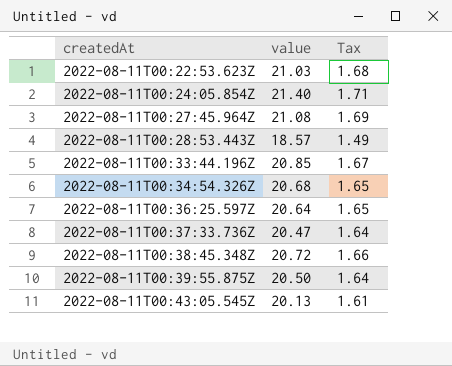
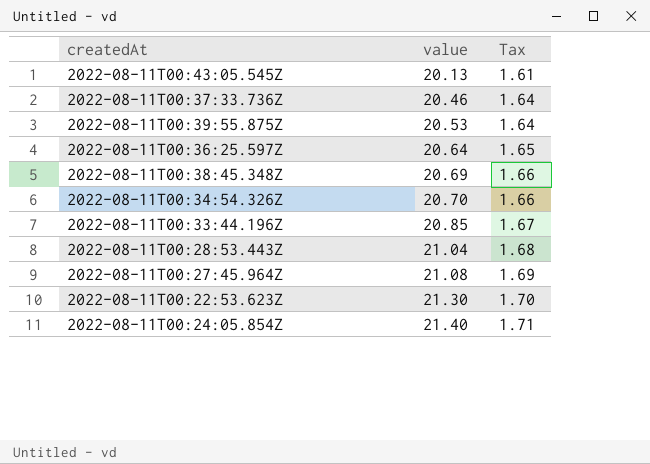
row order: createdAt ascending -> value ascending
2022-08-11T00:37:33.736Z | value: 20.47 -> 20.46
2022-08-11T00:39:55.875Z | value: 20.50 -> 20.53
2022-08-11T00:38:45.348Z | value: 20.72 -> 20.69
2022-08-11T00:34:54.326Z | value: 20.68 -> 20.70
2022-08-11T00:34:54.326Z | Tax: 1.65 -> 1.66
2022-08-11T00:28:53.443Z | value: 18.57 -> 21.04
2022-08-11T00:28:53.443Z | Tax: 1.49 -> 1.68
2022-08-11T00:22:53.623Z | value: 21.03 -> 21.30
2022-08-11T00:22:53.623Z | Tax: 1.68 -> 1.70

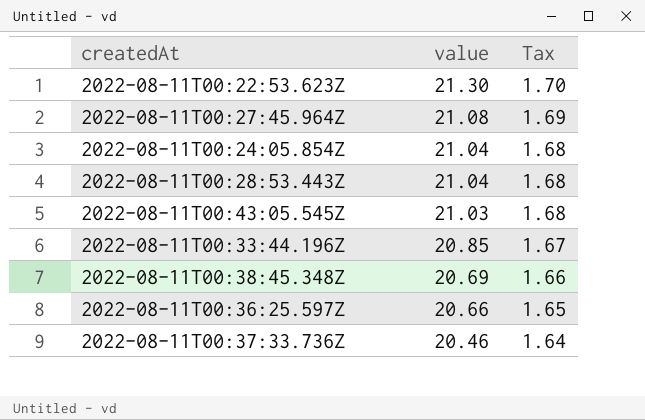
row order: value ascending -> value descending
row 2022-08-11T00:39:55.875Z: 20.53 | 1.64 -> none
row 2022-08-11T00:34:54.326Z: 20.70 | 1.66 -> none
2022-08-11T00:24:05.854Z | value: 21.40 -> 21.04
2022-08-11T00:24:05.854Z | Tax: 1.71 -> 1.68
2022-08-11T00:43:05.545Z | value: 20.13 -> 21.03
2022-08-11T00:43:05.545Z | Tax: 1.61 -> 1.68
2022-08-11T00:36:25.597Z | value: 20.64 -> 20.66

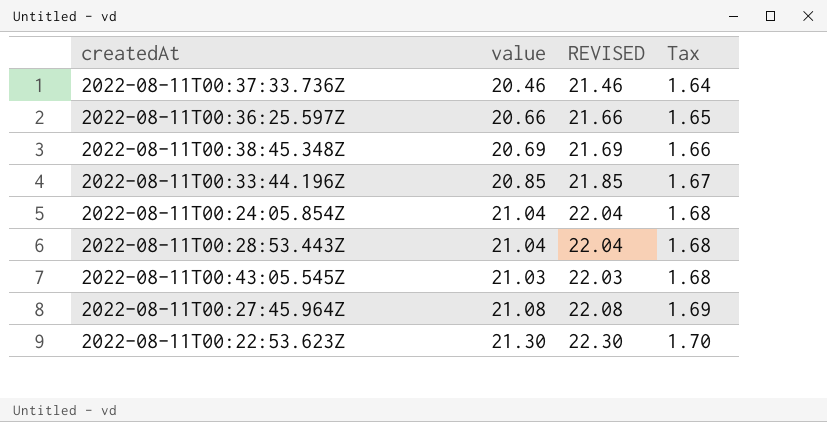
row order: value descending -> Tax ascending
column REVISED | formula: none -> [value] + 1

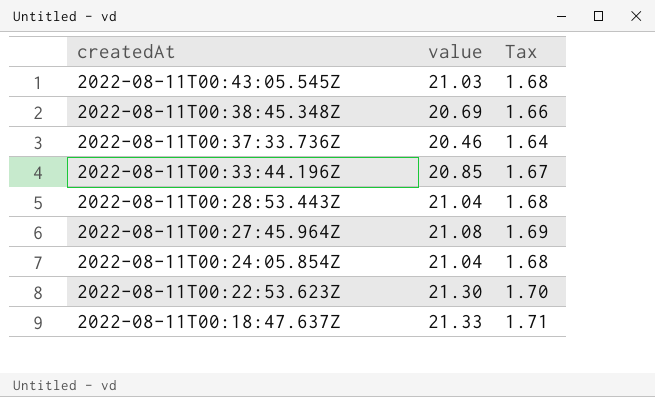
row order: Tax ascending -> createdAt descending
column REVISED | formula: [value] + 1 -> none
row 2022-08-11T00:36:25.597Z: 20.66 | 21.66 | 1.65 -> none
row 2022-08-11T00:18:47.637Z: none -> 21.33 | 1.71

